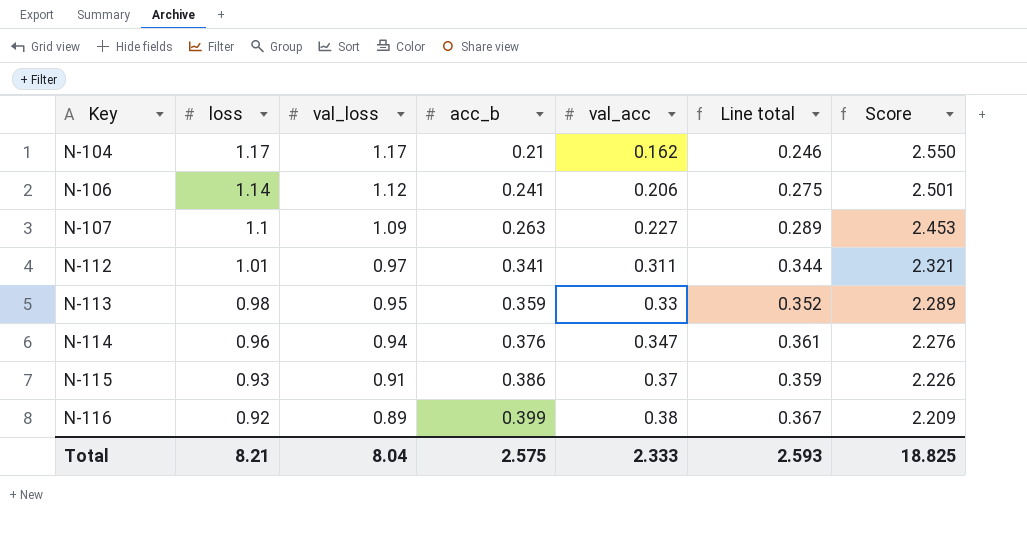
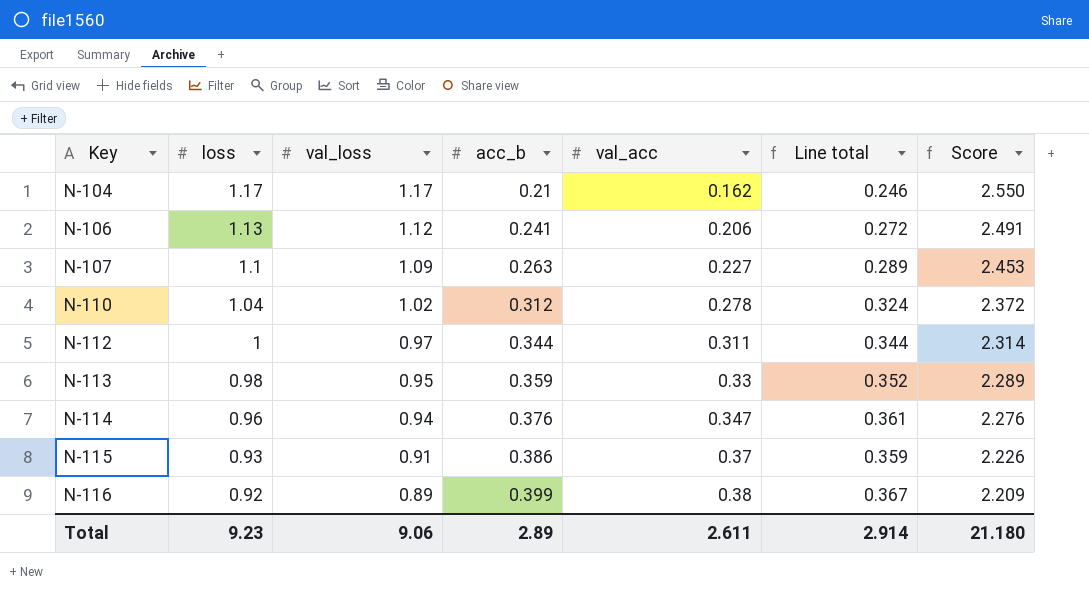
N-106 | loss: 1.14 -> 1.13
N-106 | Line total: 0.275 -> 0.272
N-106 | Score: 2.501 -> 2.491
row N-110: none -> 1.04 | 1.02 | 0.312 | 0.278 | 0.324 | 2.372
N-112 | loss: 1.01 -> 1
N-112 | acc_b: 0.341 -> 0.344
N-112 | Score: 2.321 -> 2.314
Total | loss: 8.21 -> 9.23
Total | val_loss: 8.04 -> 9.06
Total | acc_b: 2.575 -> 2.89
Total | val_acc: 2.333 -> 2.611
Total | Line total: 2.593 -> 2.914
Total | Score: 18.825 -> 21.180

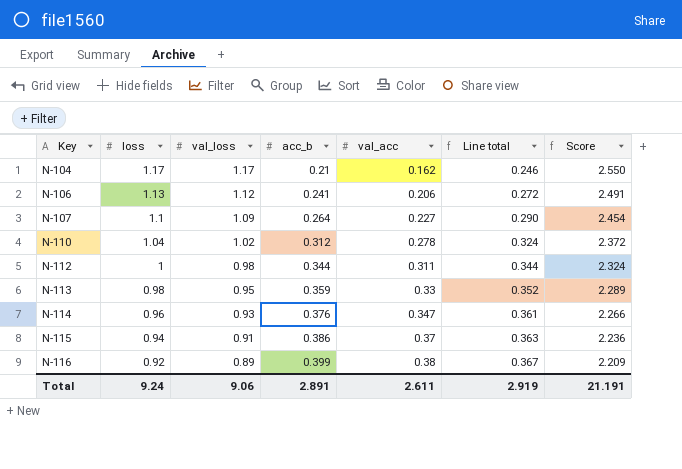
N-107 | acc_b: 0.263 -> 0.264
N-107 | Line total: 0.289 -> 0.290
N-107 | Score: 2.453 -> 2.454
N-112 | val_loss: 0.97 -> 0.98
N-112 | Score: 2.314 -> 2.324
N-114 | val_loss: 0.94 -> 0.93
N-114 | Score: 2.276 -> 2.266
N-115 | loss: 0.93 -> 0.94
N-115 | Line total: 0.359 -> 0.363
N-115 | Score: 2.226 -> 2.236
Total | loss: 9.23 -> 9.24
Total | acc_b: 2.89 -> 2.891
Total | Line total: 2.914 -> 2.919
Total | Score: 21.180 -> 21.191

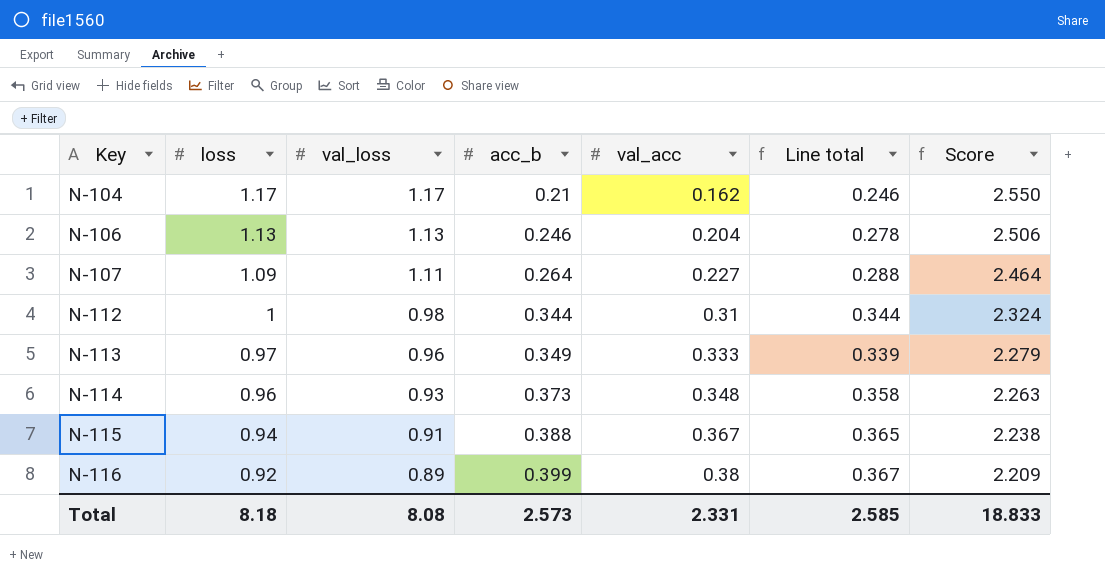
row N-110: 1.04 | 1.02 | 0.312 | 0.278 | 0.324 | 2.372 -> none
N-106 | val_loss: 1.12 -> 1.13
N-106 | acc_b: 0.241 -> 0.246
N-106 | val_acc: 0.206 -> 0.204
N-106 | Line total: 0.272 -> 0.278
N-106 | Score: 2.491 -> 2.506
N-107 | loss: 1.1 -> 1.09
N-107 | val_loss: 1.09 -> 1.11
N-107 | Line total: 0.290 -> 0.288
N-107 | Score: 2.454 -> 2.464
N-112 | val_acc: 0.311 -> 0.31
N-113 | loss: 0.98 -> 0.97
N-113 | val_loss: 0.95 -> 0.96
N-113 | acc_b: 0.359 -> 0.349
N-113 | val_acc: 0.33 -> 0.333
N-113 | Line total: 0.352 -> 0.339
N-113 | Score: 2.289 -> 2.279
N-114 | acc_b: 0.376 -> 0.373
N-114 | val_acc: 0.347 -> 0.348
N-114 | Line total: 0.361 -> 0.358
N-114 | Score: 2.266 -> 2.263
N-115 | acc_b: 0.386 -> 0.388
N-115 | val_acc: 0.37 -> 0.367
N-115 | Line total: 0.363 -> 0.365
N-115 | Score: 2.236 -> 2.238
Total | loss: 9.24 -> 8.18
Total | val_loss: 9.06 -> 8.08
Total | acc_b: 2.891 -> 2.573
Total | val_acc: 2.611 -> 2.331
Total | Line total: 2.919 -> 2.585
Total | Score: 21.191 -> 18.833

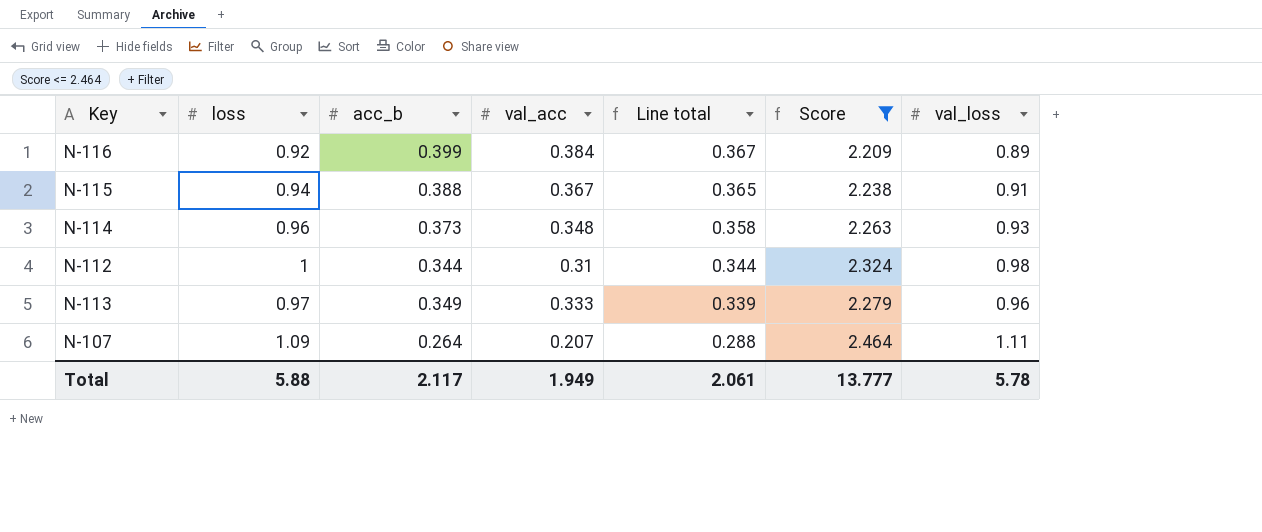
filter: none -> Score <= 2.464
row order: Key ascending -> Line total descending
column val_loss | position: 3 -> 7
N-116 | val_acc: 0.38 -> 0.384
N-107 | val_acc: 0.227 -> 0.207
Total | loss: 8.18 -> 5.88
Total | acc_b: 2.573 -> 2.117
Total | val_acc: 2.331 -> 1.949
Total | Line total: 2.585 -> 2.061
Total | Score: 18.833 -> 13.777
Total | val_loss: 8.08 -> 5.78

